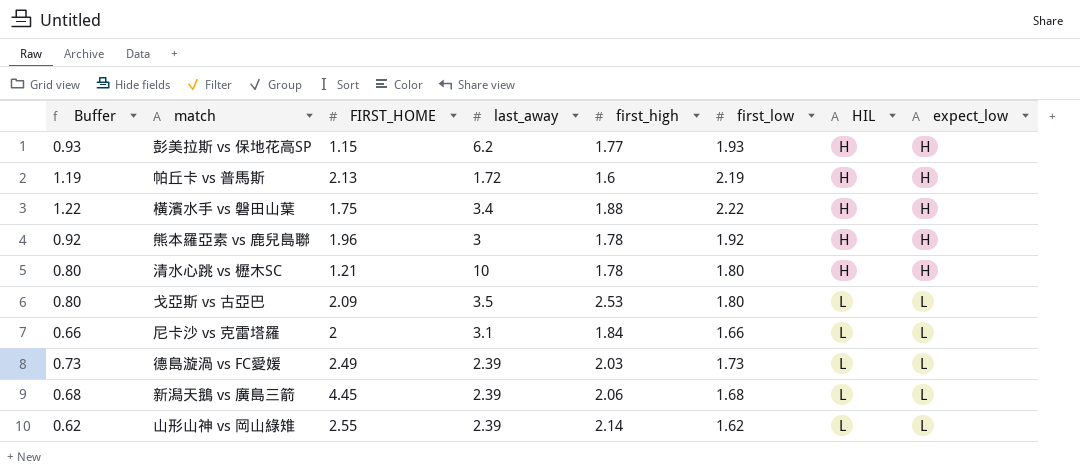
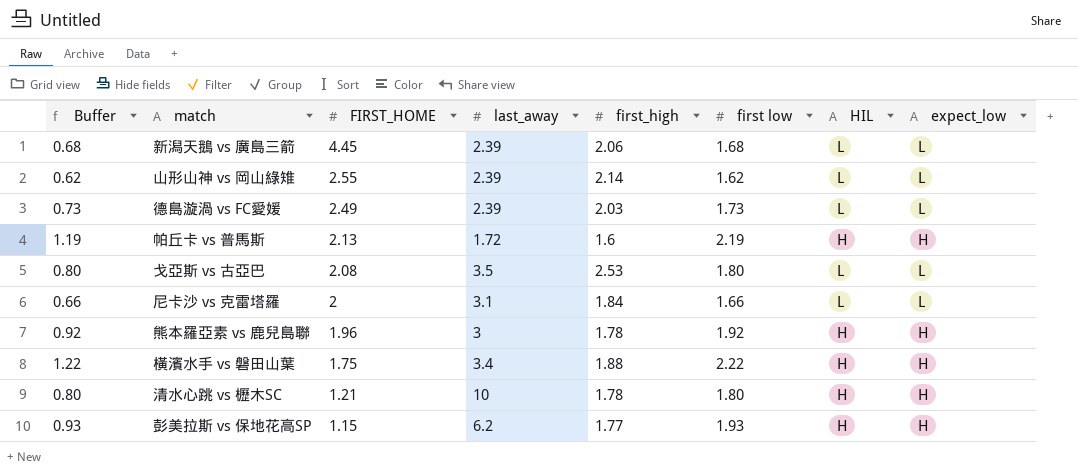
row order: HIL ascending -> FIRST_HOME descending
column name: first_low -> first low
戈亞斯 vs 古亞巴 | FIRST_HOME: 2.09 -> 2.08

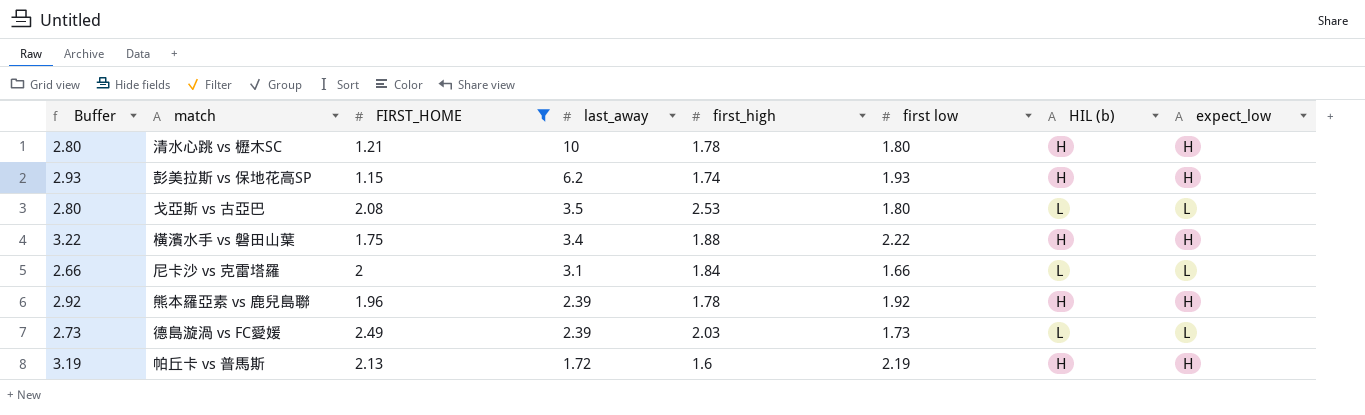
filter: none -> FIRST_HOME <= 2.49
row order: FIRST_HOME descending -> last_away descending
column Buffer | formula: [first low] - 1 -> [first low] + 1
column name: HIL -> HIL (b)
彭美拉斯 vs 保地花高SP | first_high: 1.77 -> 1.74
熊本羅亞素 vs 鹿兒島聯 | last_away: 3 -> 2.39

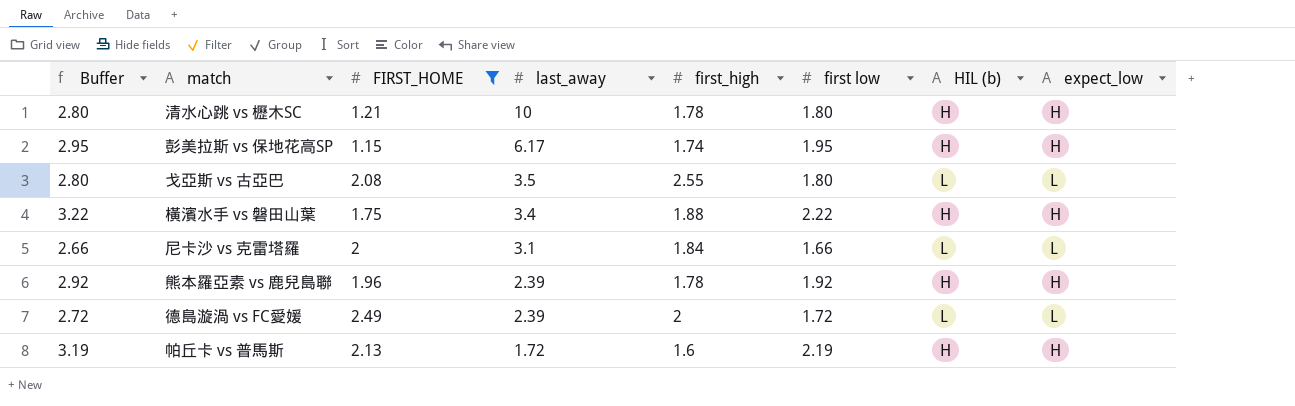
彭美拉斯 vs 保地花高SP | Buffer: 2.93 -> 2.95
彭美拉斯 vs 保地花高SP | last_away: 6.2 -> 6.17
彭美拉斯 vs 保地花高SP | first low: 1.93 -> 1.95
戈亞斯 vs 古亞巴 | first_high: 2.53 -> 2.55
德島漩渦 vs FC愛媛 | Buffer: 2.73 -> 2.72
德島漩渦 vs FC愛媛 | first_high: 2.03 -> 2
德島漩渦 vs FC愛媛 | first low: 1.73 -> 1.72

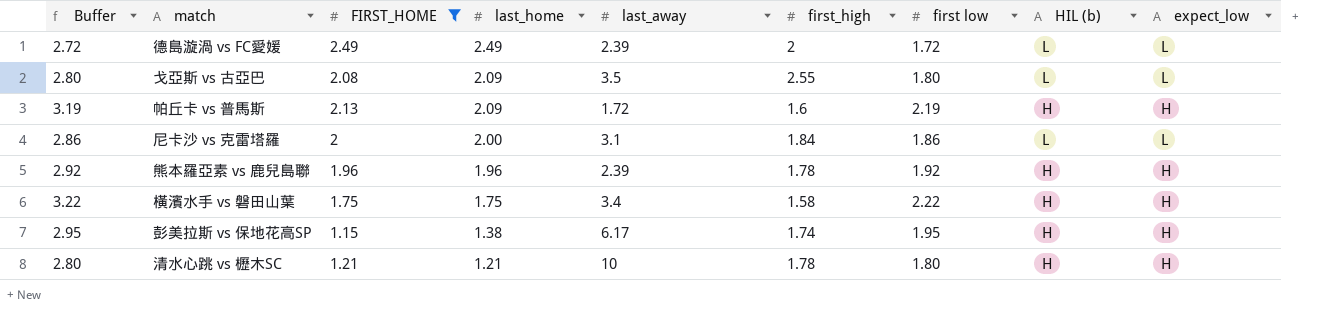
row order: last_away descending -> last_home descending
column last_home | position: none -> 4
尼卡沙 vs 克雷塔羅 | Buffer: 2.66 -> 2.86
尼卡沙 vs 克雷塔羅 | first low: 1.66 -> 1.86
橫濱水手 vs 磐田山葉 | first_high: 1.88 -> 1.58

